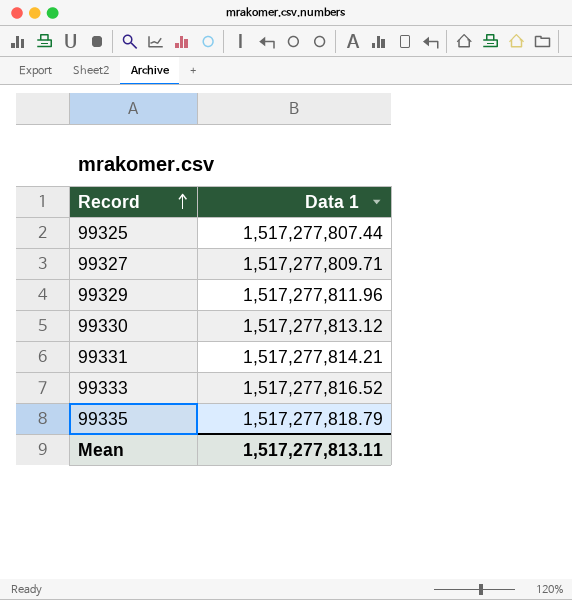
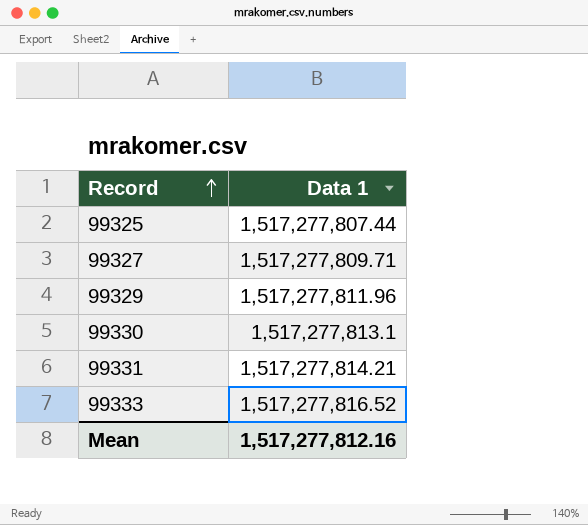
row 99335: 1,517,277,818.79 -> none
99330 | Data 1: 1,517,277,813.12 -> 1,517,277,813.1
Mean | Data 1: 1,517,277,813.11 -> 1,517,277,812.16

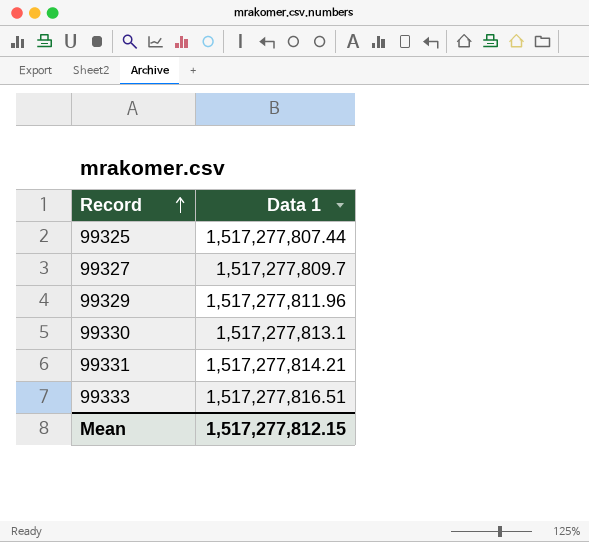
99327 | Data 1: 1,517,277,809.71 -> 1,517,277,809.7
99333 | Data 1: 1,517,277,816.52 -> 1,517,277,816.51
Mean | Data 1: 1,517,277,812.16 -> 1,517,277,812.15

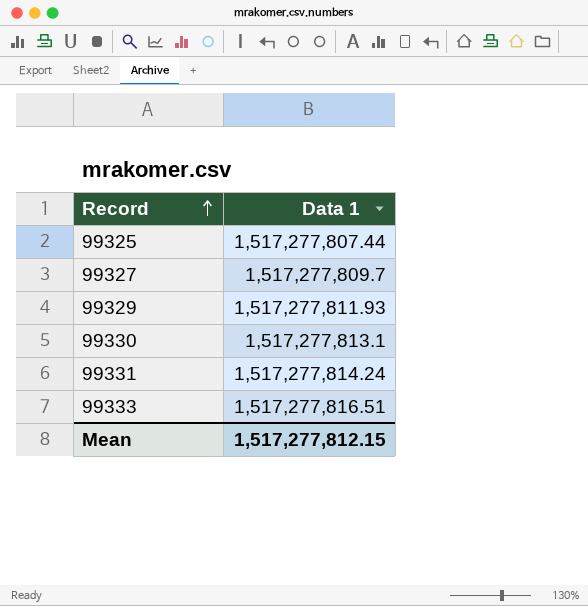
99329 | Data 1: 1,517,277,811.96 -> 1,517,277,811.93
99331 | Data 1: 1,517,277,814.21 -> 1,517,277,814.24

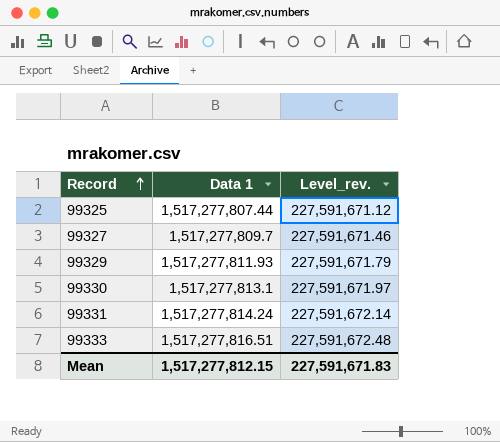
column Level_rev. | formula: none -> [Data 1] * 0.15

